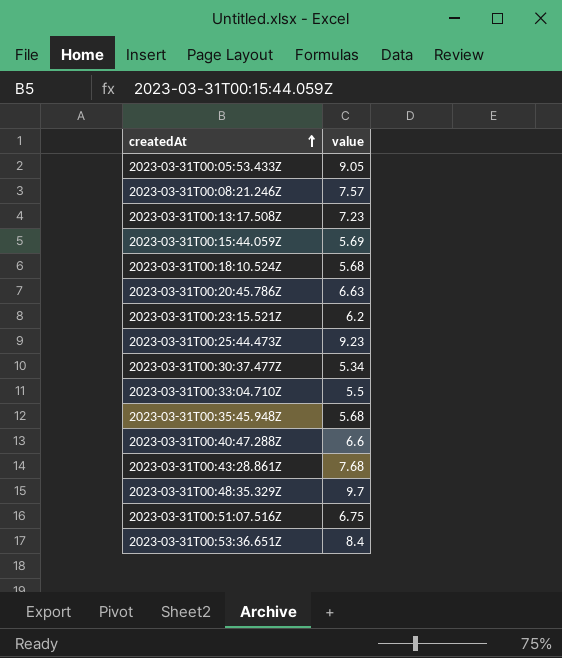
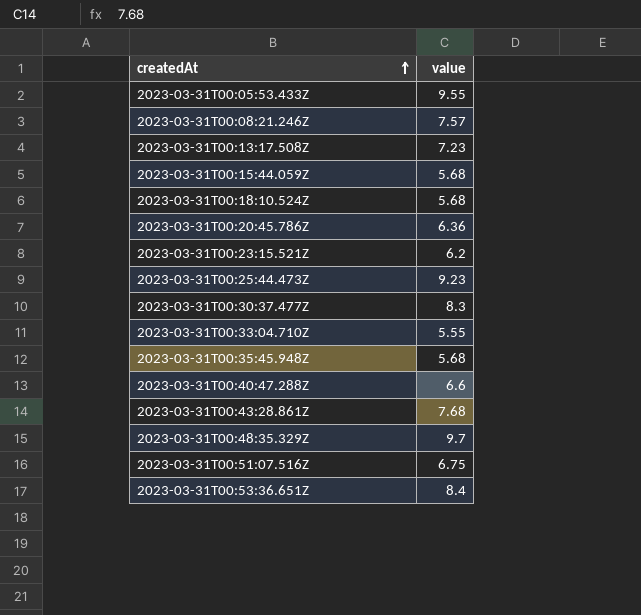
2023-03-31T00:05:53.433Z | value: 9.05 -> 9.55
2023-03-31T00:15:44.059Z | value: 5.69 -> 5.68
2023-03-31T00:20:45.786Z | value: 6.63 -> 6.36
2023-03-31T00:30:37.477Z | value: 5.34 -> 8.3
2023-03-31T00:33:04.710Z | value: 5.5 -> 5.55

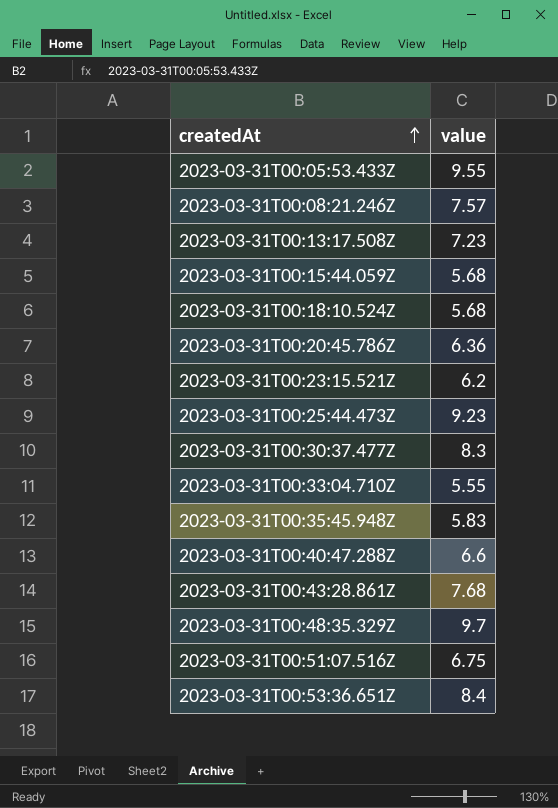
2023-03-31T00:35:45.948Z | value: 5.68 -> 5.83

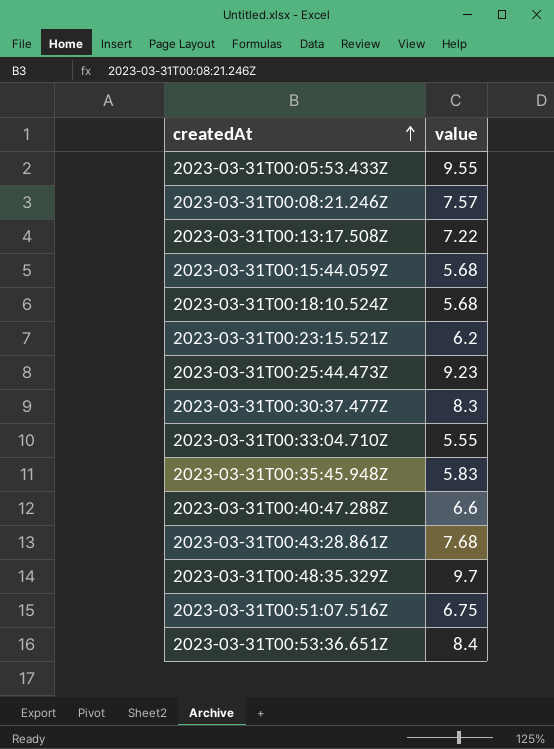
row 2023-03-31T00:20:45.786Z: 6.36 -> none
2023-03-31T00:13:17.508Z | value: 7.23 -> 7.22

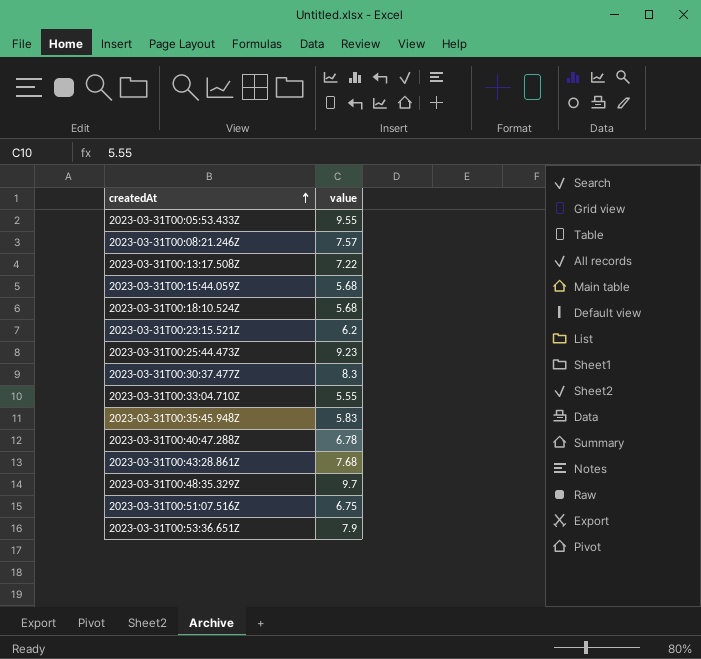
2023-03-31T00:40:47.288Z | value: 6.6 -> 6.78
2023-03-31T00:53:36.651Z | value: 8.4 -> 7.9

